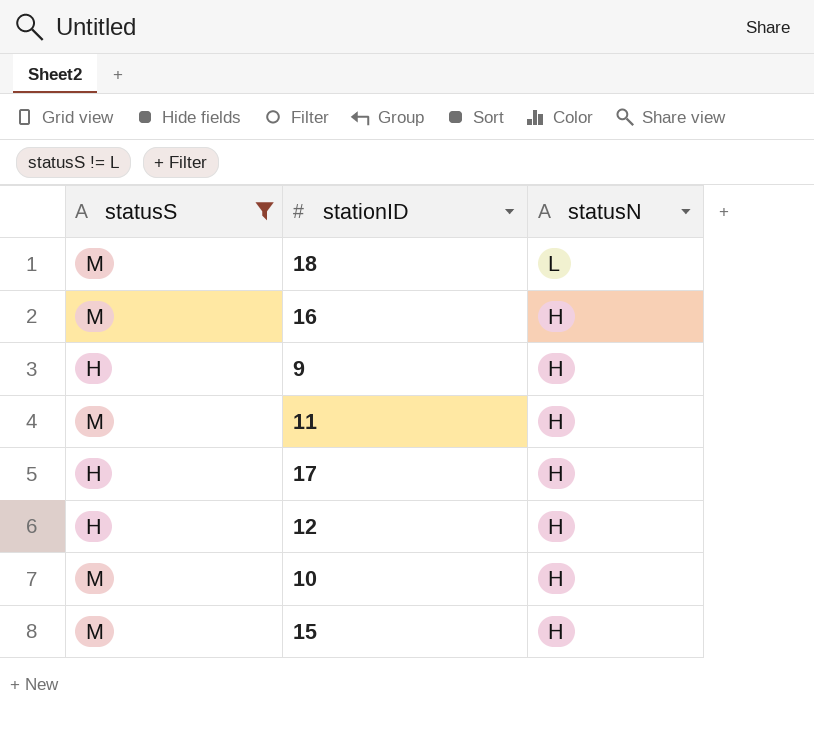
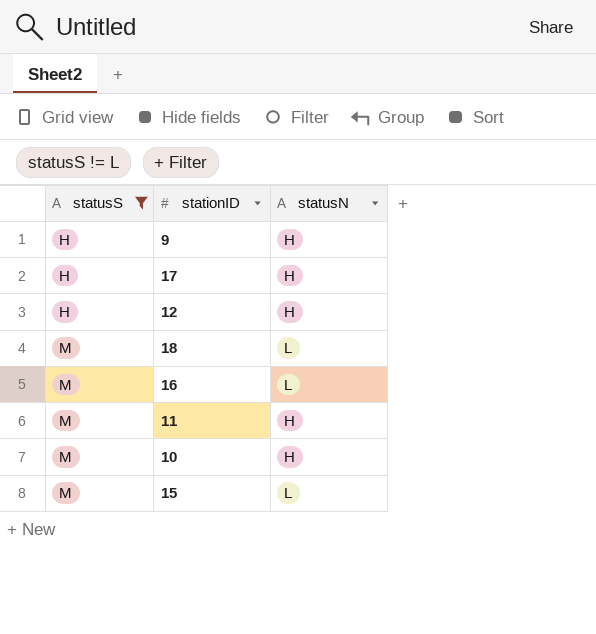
row order: statusN descending -> statusS ascending
16 | statusN: H -> L
15 | statusN: H -> L

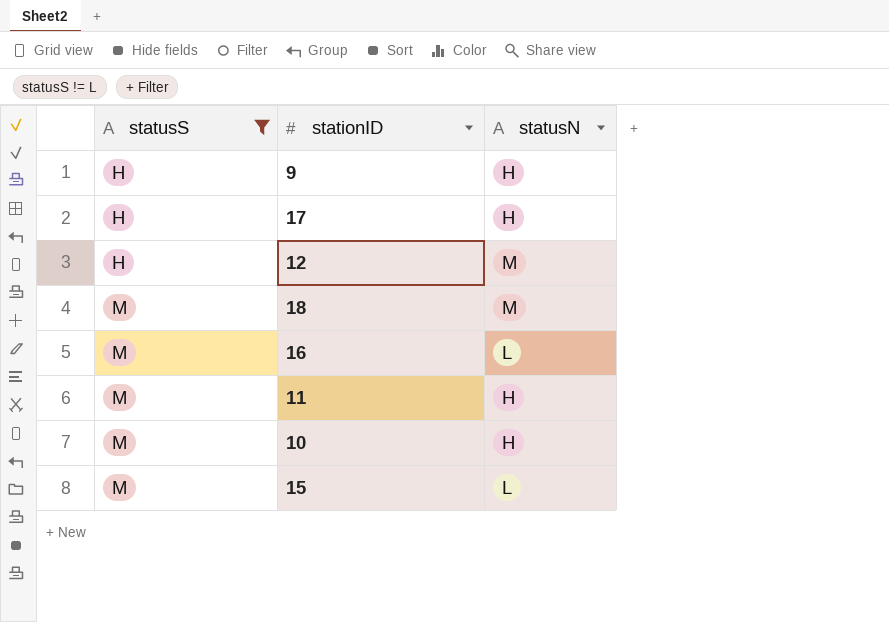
12 | statusN: H -> M
18 | statusN: L -> M

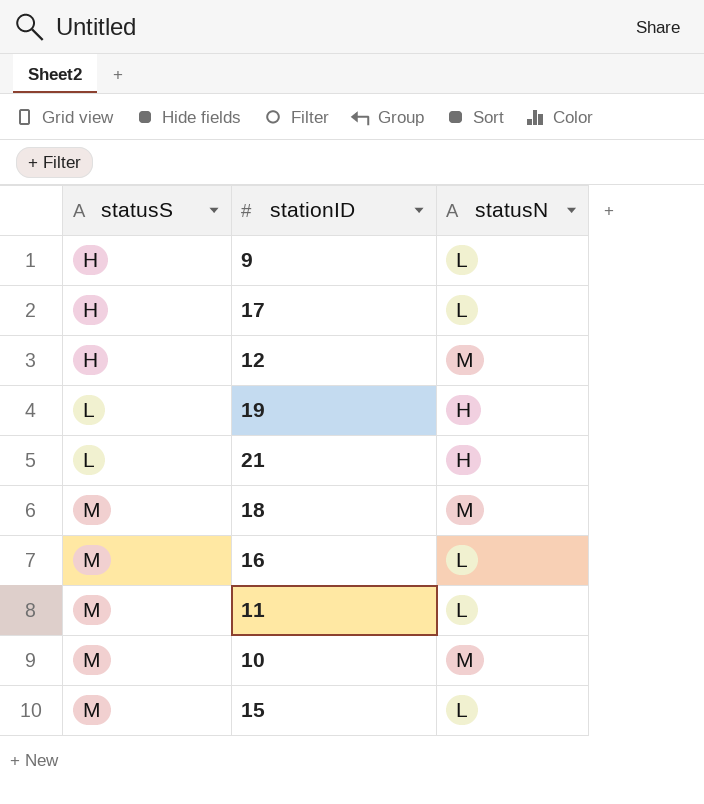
filter: statusS != L -> none
9 | statusN: H -> L
17 | statusN: H -> L
11 | statusN: H -> L
10 | statusN: H -> M

